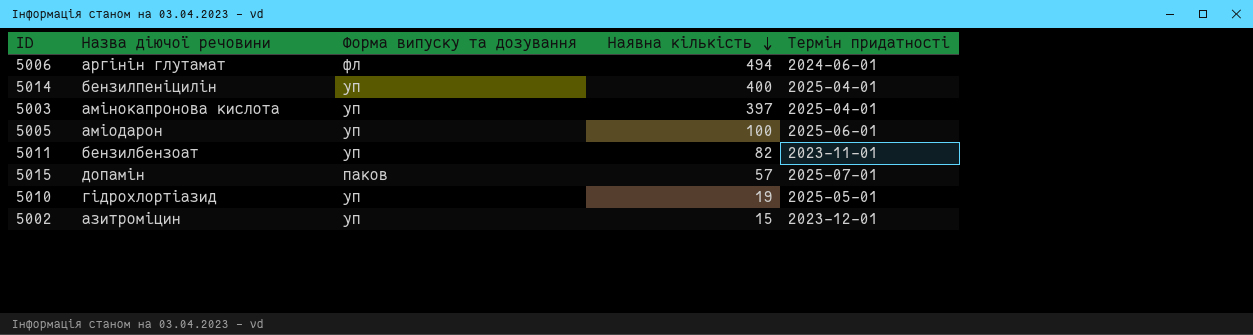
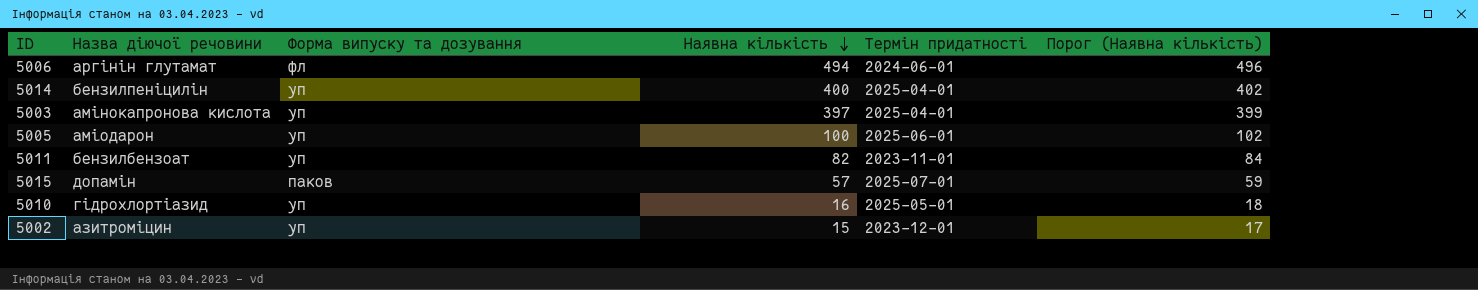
column Порог (Наявна кількість) | formula: none -> [Наявна кількість] + 2
5010 | Наявна кількість: 19 -> 16

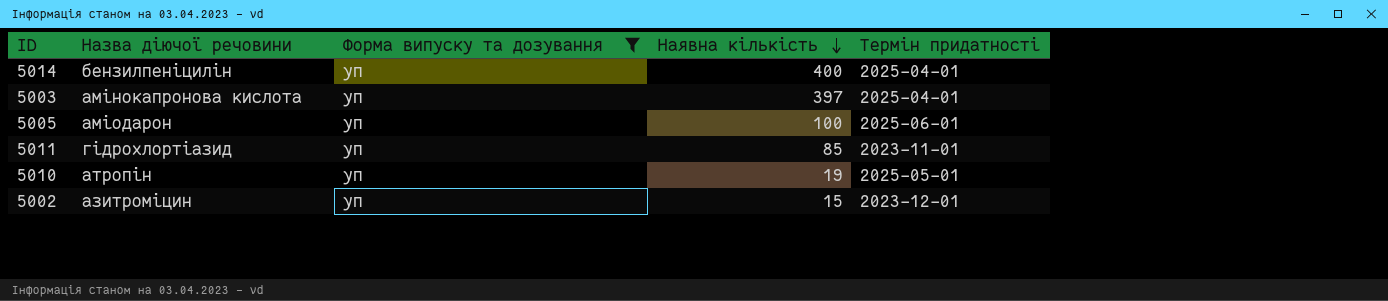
filter: none -> Форма випуску та дозування = уп
column Порог (Наявна кількість) | formula: [Наявна кількість] + 2 -> none
5011 | Назва діючої речовини: бензилбензоат -> гідрохлортіазид
5011 | Наявна кількість: 82 -> 85
5010 | Назва діючої речовини: гідрохлортіазид -> атропін
5010 | Наявна кількість: 16 -> 19

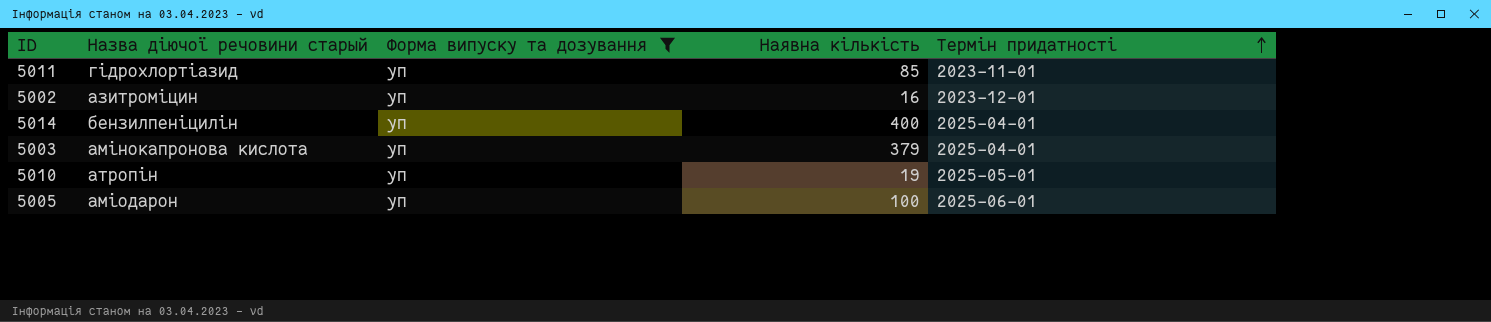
row order: Наявна кількість descending -> Термін придатності ascending
column name: Назва діючої речовини -> Назва діючої речовини старый
5002 | Наявна кількість: 15 -> 16
5003 | Наявна кількість: 397 -> 379

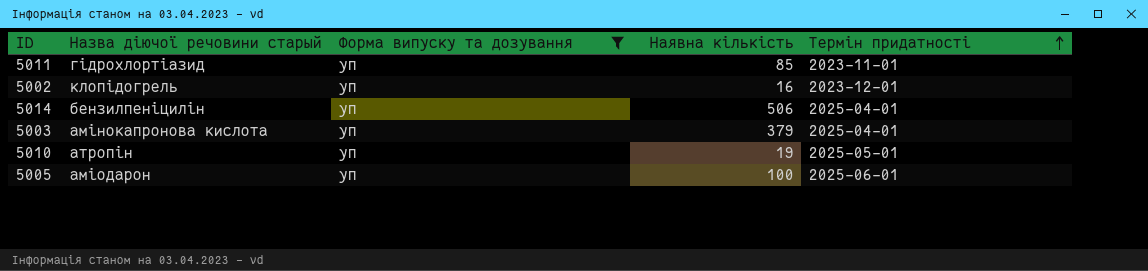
5002 | Назва діючої речовини старый: азитроміцин -> клопідогрель
5014 | Наявна кількість: 400 -> 506

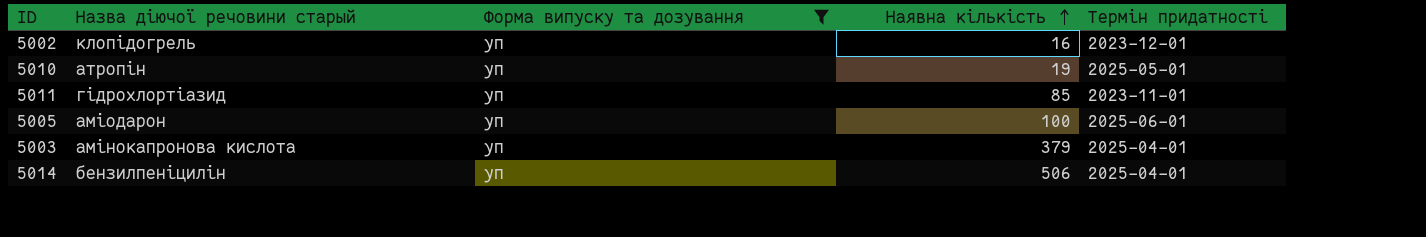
row order: Термін придатності ascending -> Наявна кількість ascending

